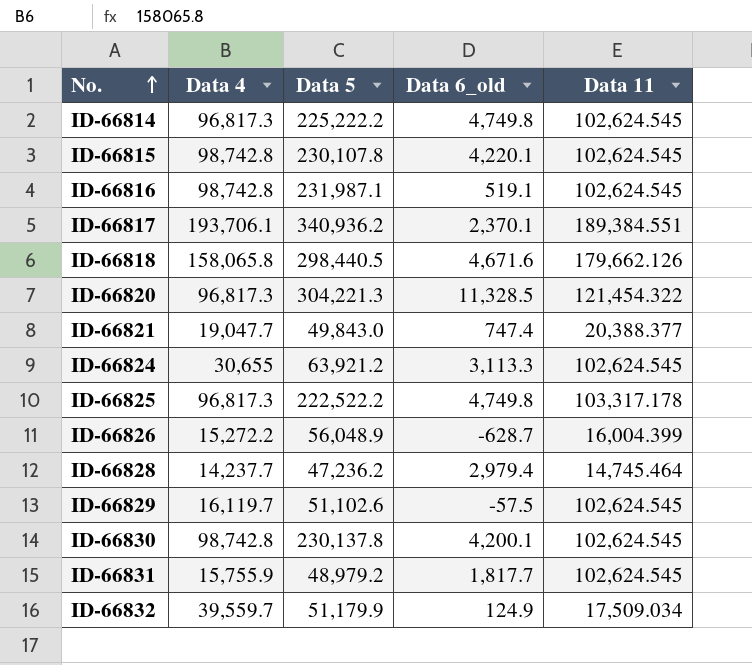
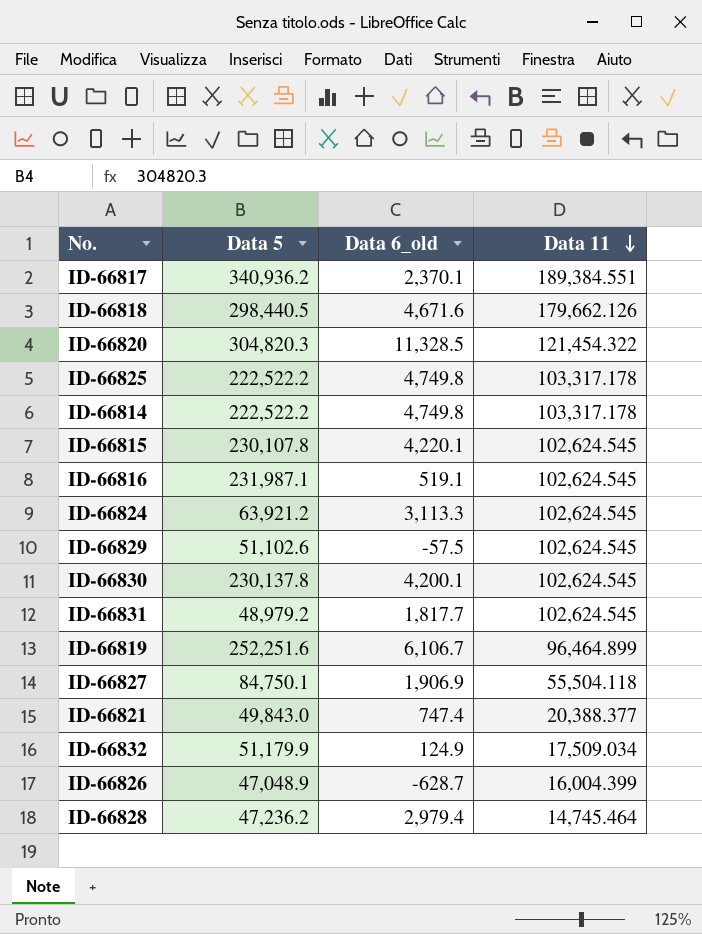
row order: No. ascending -> Data 11 descending
column Data 4 | position: 2 -> none
ID-66820 | Data 5: 304,221.3 -> 304,820.3
ID-66814 | Data 5: 225,222.2 -> 222,522.2
ID-66814 | Data 11: 102,624.545 -> 103,317.178
row ID-66819: none -> 252,251.6 | 6,106.7 | 96,464.899
row ID-66827: none -> 84,750.1 | 1,906.9 | 55,504.118
ID-66826 | Data 5: 56,048.9 -> 47,048.9

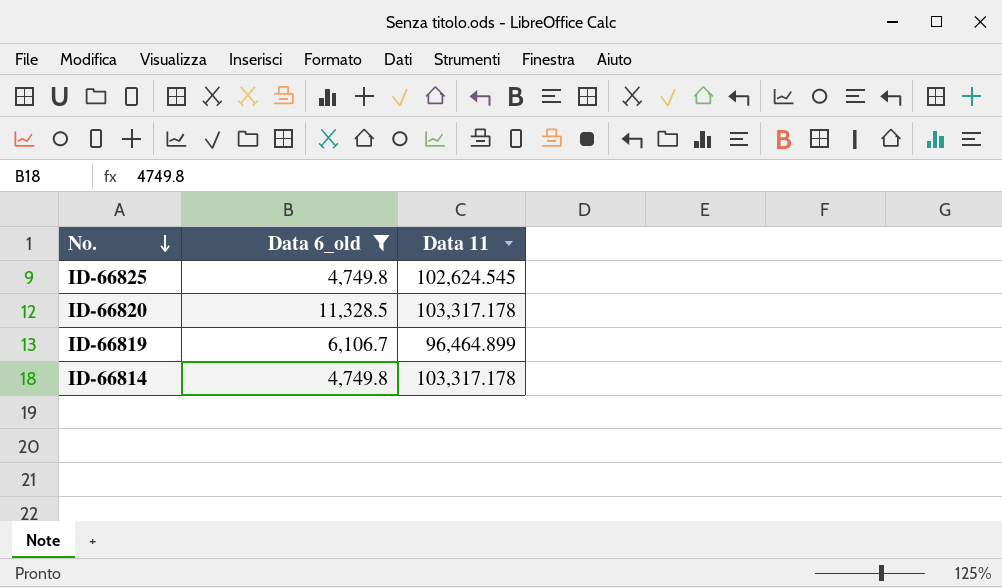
filter: none -> Data 6_old >= 4,749.8
row order: Data 11 descending -> No. descending
column Data 5 | position: 2 -> none
ID-66825 | Data 11: 103,317.178 -> 102,624.545
ID-66820 | Data 11: 121,454.322 -> 103,317.178

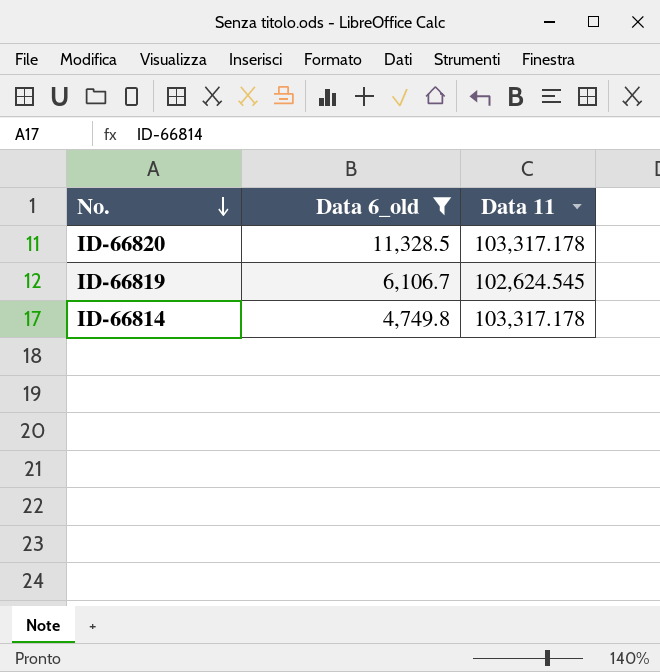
row ID-66825: 4,749.8 | 102,624.545 -> none
ID-66819 | Data 11: 96,464.899 -> 102,624.545

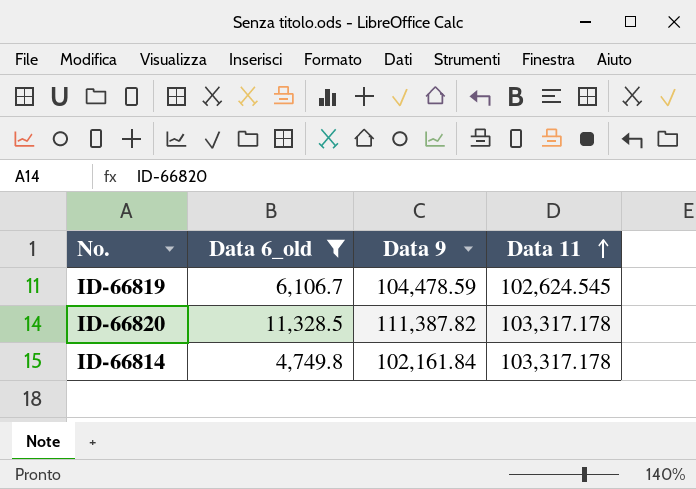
row order: No. descending -> Data 11 ascending
column Data 9 | position: none -> 3

